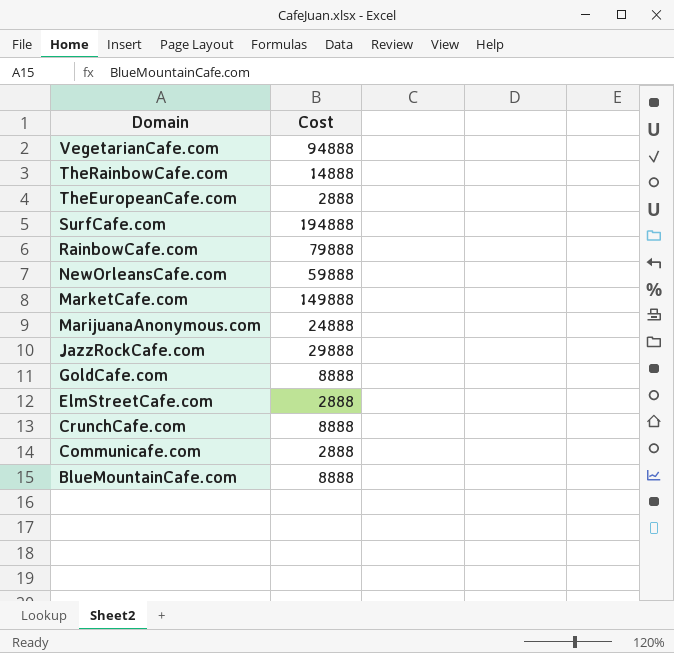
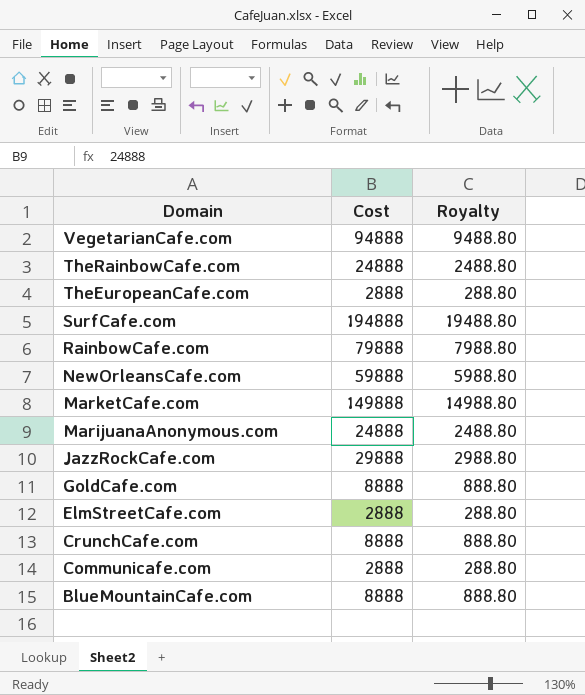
column Royalty | formula: none -> [Cost] * 0.1
TheRainbowCafe.com | Cost: 14888 -> 24888

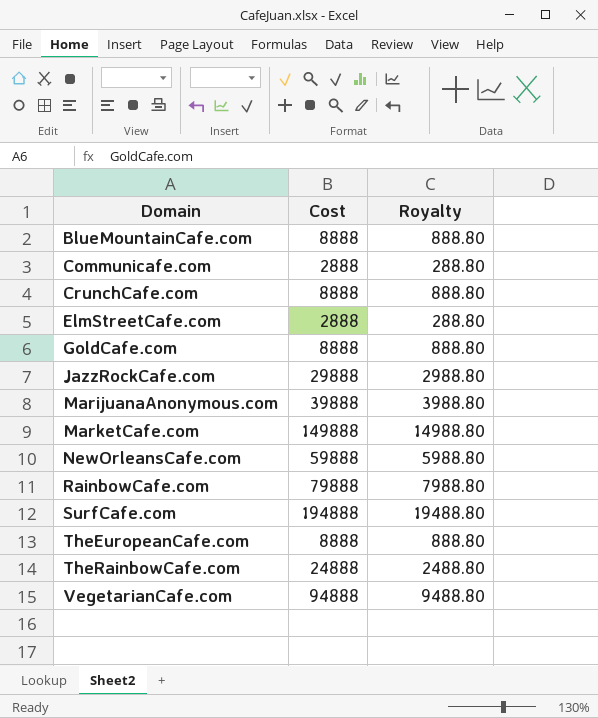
row order: Domain descending -> Domain ascending
MarijuanaAnonymous.com | Cost: 24888 -> 39888
MarijuanaAnonymous.com | Royalty: 2488.80 -> 3988.80
TheEuropeanCafe.com | Cost: 2888 -> 8888
TheEuropeanCafe.com | Royalty: 288.80 -> 888.80

